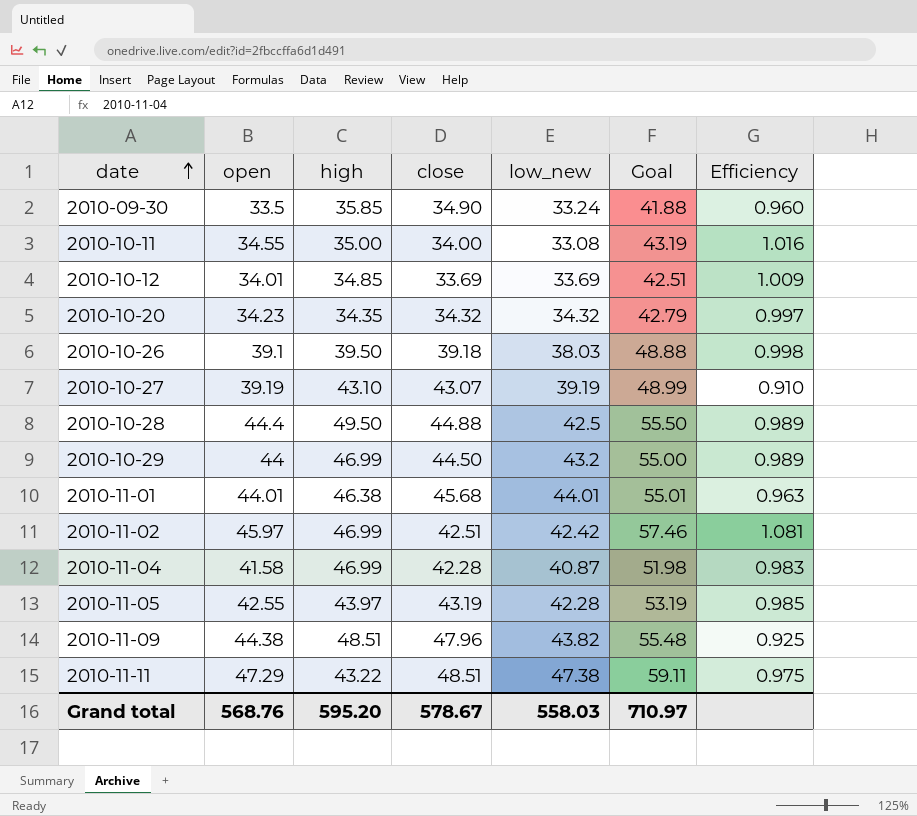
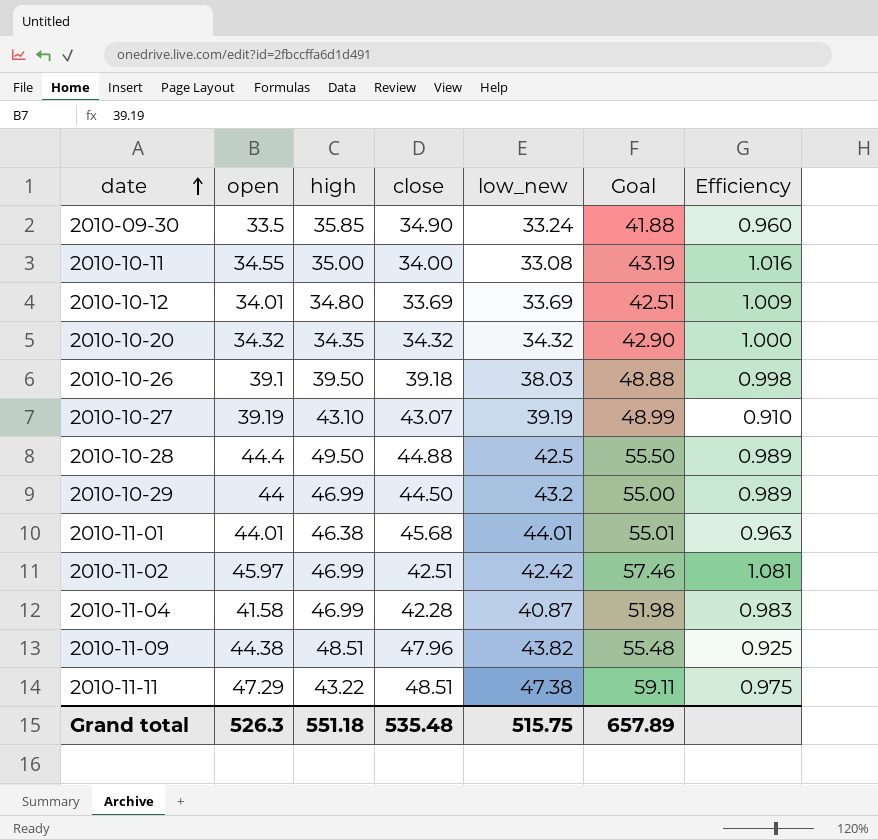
row 2010-11-05: 42.55 | 43.97 | 43.19 | 42.28 | 53.19 | 0.985 -> none
2010-10-12 | high: 34.85 -> 34.80
2010-10-20 | open: 34.23 -> 34.32
2010-10-20 | Goal: 42.79 -> 42.90
2010-10-20 | Efficiency: 0.997 -> 1.000
Grand total | open: 568.76 -> 526.3
Grand total | high: 595.20 -> 551.18
Grand total | close: 578.67 -> 535.48
Grand total | low_new: 558.03 -> 515.75
Grand total | Goal: 710.97 -> 657.89

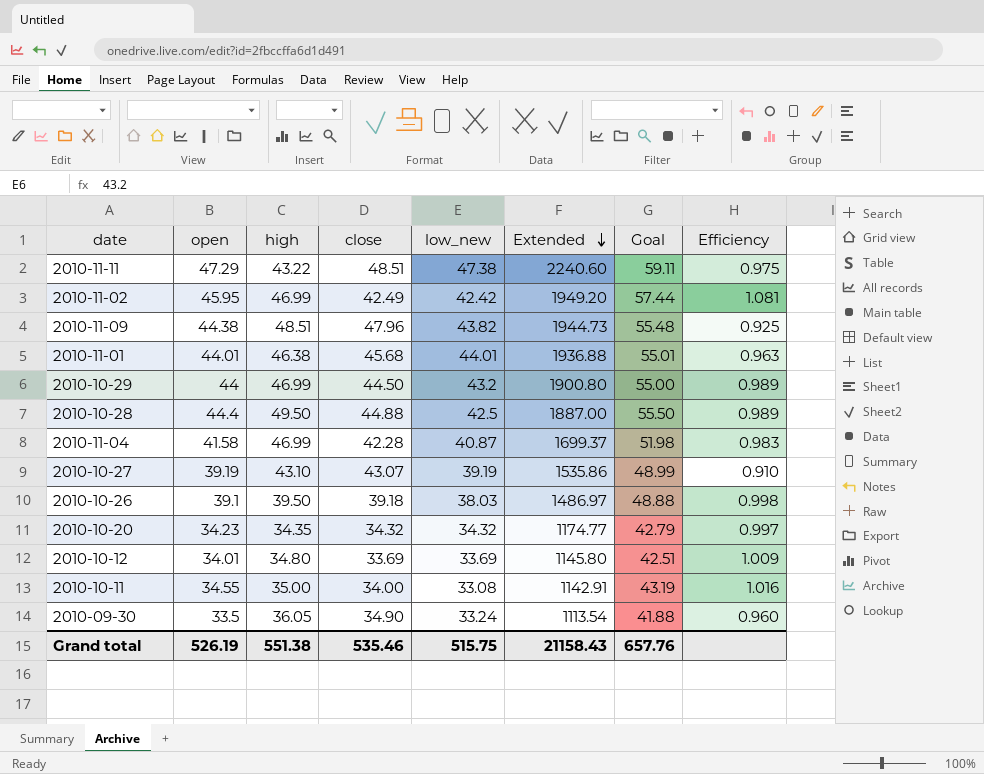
row order: date ascending -> Extended descending
column Extended | formula: none -> [open] * [low_new]
2010-11-02 | open: 45.97 -> 45.95
2010-11-02 | close: 42.51 -> 42.49
2010-11-02 | Goal: 57.46 -> 57.44
2010-10-20 | open: 34.32 -> 34.23
2010-10-20 | Goal: 42.90 -> 42.79
2010-10-20 | Efficiency: 1.000 -> 0.997
2010-09-30 | high: 35.85 -> 36.05
Grand total | open: 526.3 -> 526.19
Grand total | high: 551.18 -> 551.38
Grand total | close: 535.48 -> 535.46
Grand total | Goal: 657.89 -> 657.76

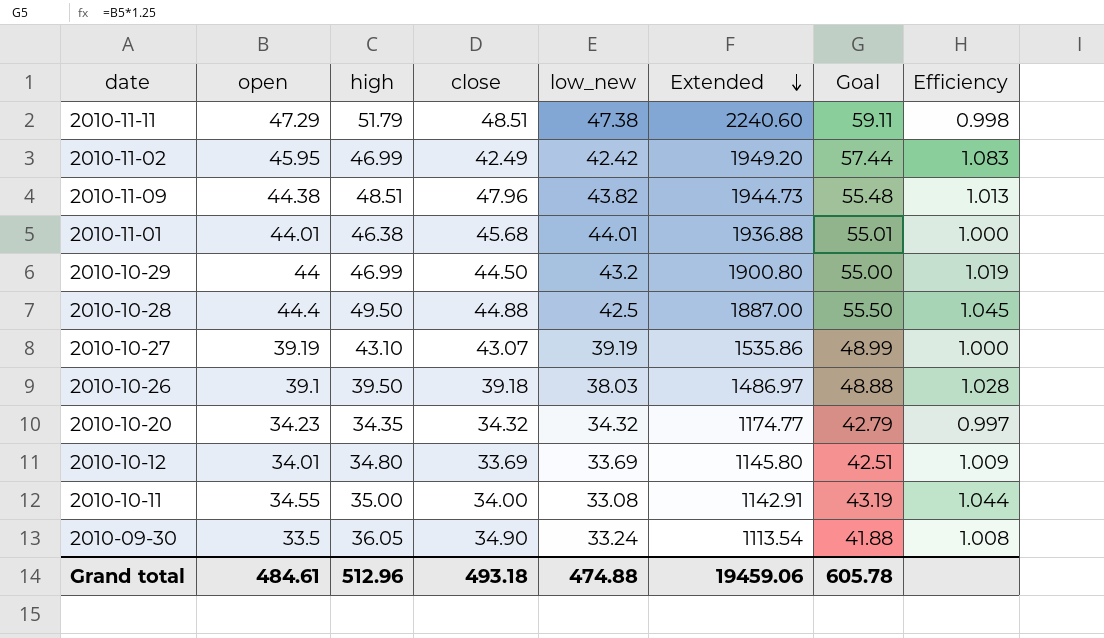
column Efficiency | formula: [open] / [close] -> [open] / [low_new]
row 2010-11-04: 41.58 | 46.99 | 42.28 | 40.87 | 1699.37 | 51.98 | 0.983 -> none
2010-11-11 | high: 43.22 -> 51.79
Grand total | open: 526.19 -> 484.61
Grand total | high: 551.38 -> 512.96
Grand total | close: 535.46 -> 493.18
Grand total | low_new: 515.75 -> 474.88
Grand total | Extended: 21158.43 -> 19459.06
Grand total | Goal: 657.76 -> 605.78

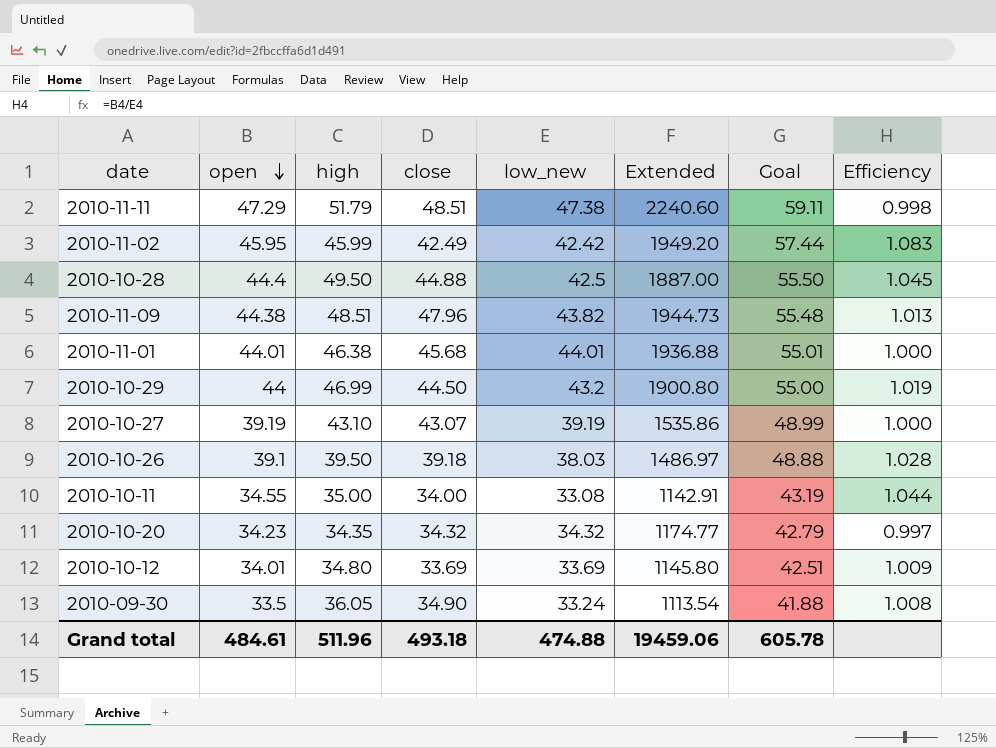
row order: Extended descending -> open descending
2010-11-02 | high: 46.99 -> 45.99
Grand total | high: 512.96 -> 511.96

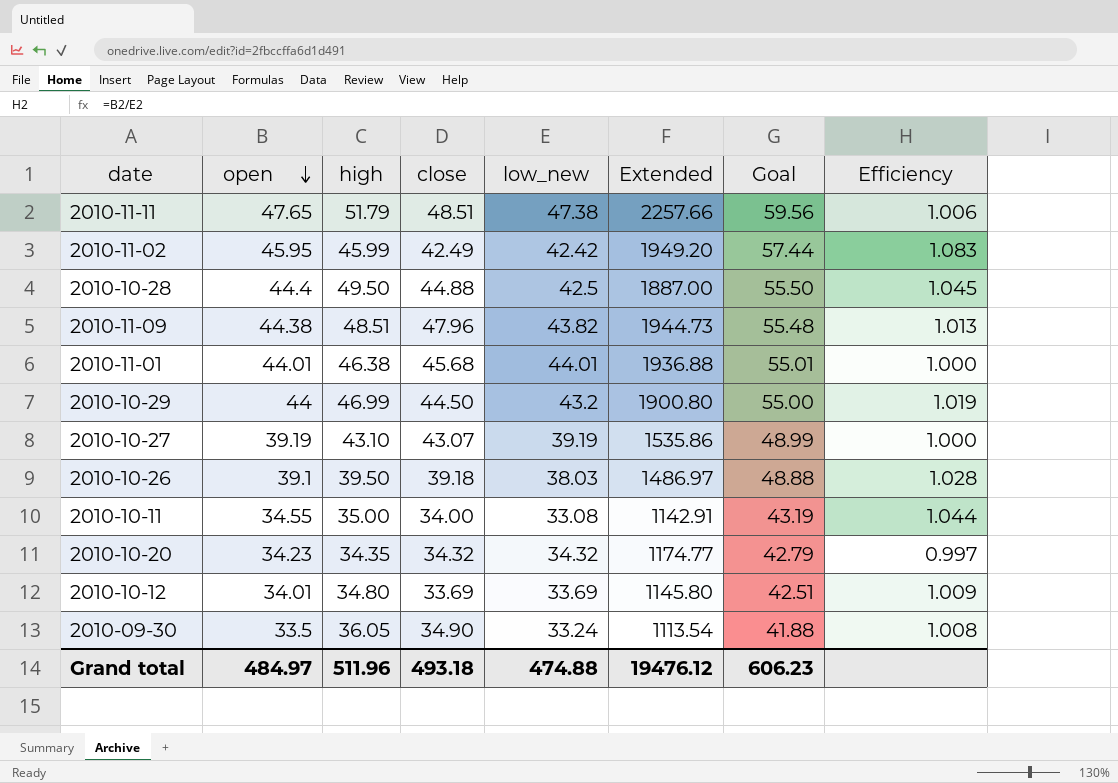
2010-11-11 | open: 47.29 -> 47.65
2010-11-11 | Extended: 2240.60 -> 2257.66
2010-11-11 | Goal: 59.11 -> 59.56
2010-11-11 | Efficiency: 0.998 -> 1.006
Grand total | open: 484.61 -> 484.97
Grand total | Extended: 19459.06 -> 19476.12
Grand total | Goal: 605.78 -> 606.23

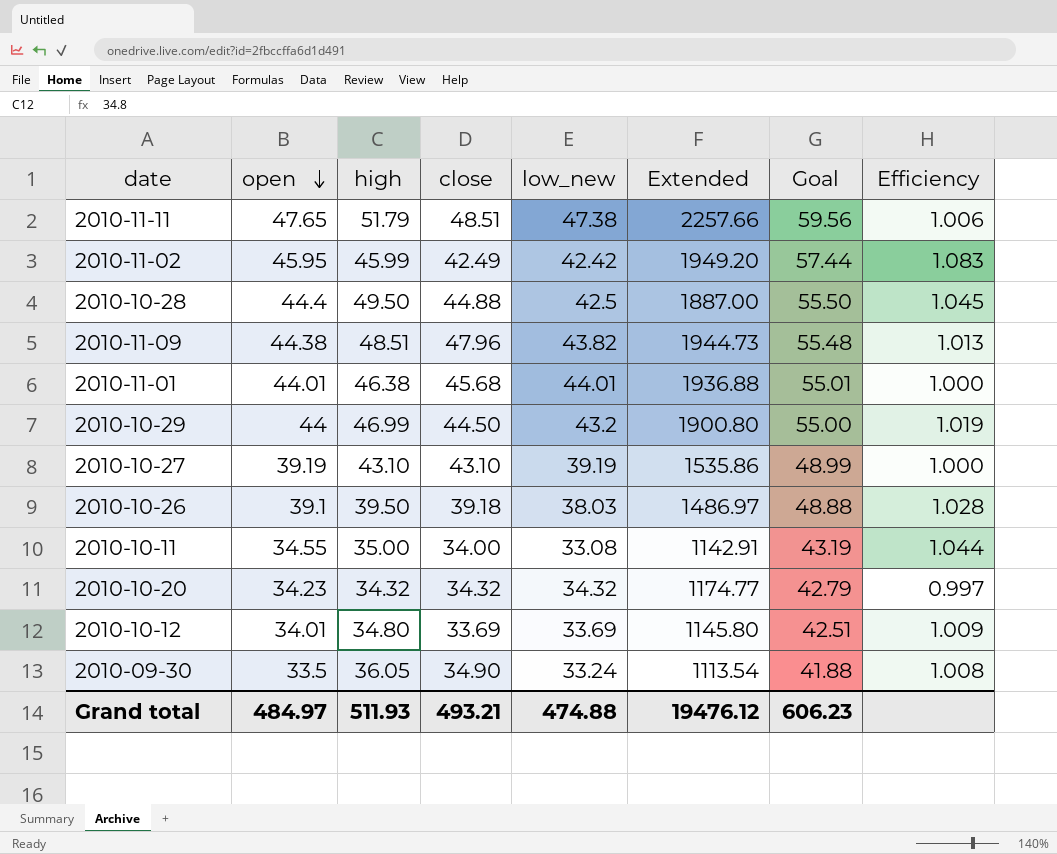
2010-10-27 | close: 43.07 -> 43.10
2010-10-20 | high: 34.35 -> 34.32
Grand total | high: 511.96 -> 511.93
Grand total | close: 493.18 -> 493.21

